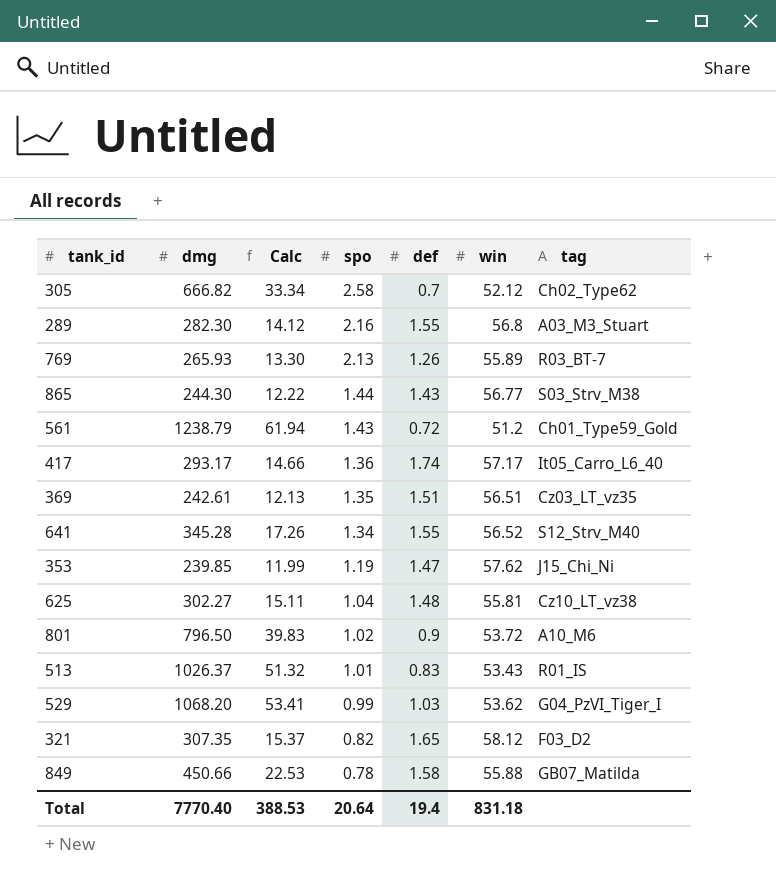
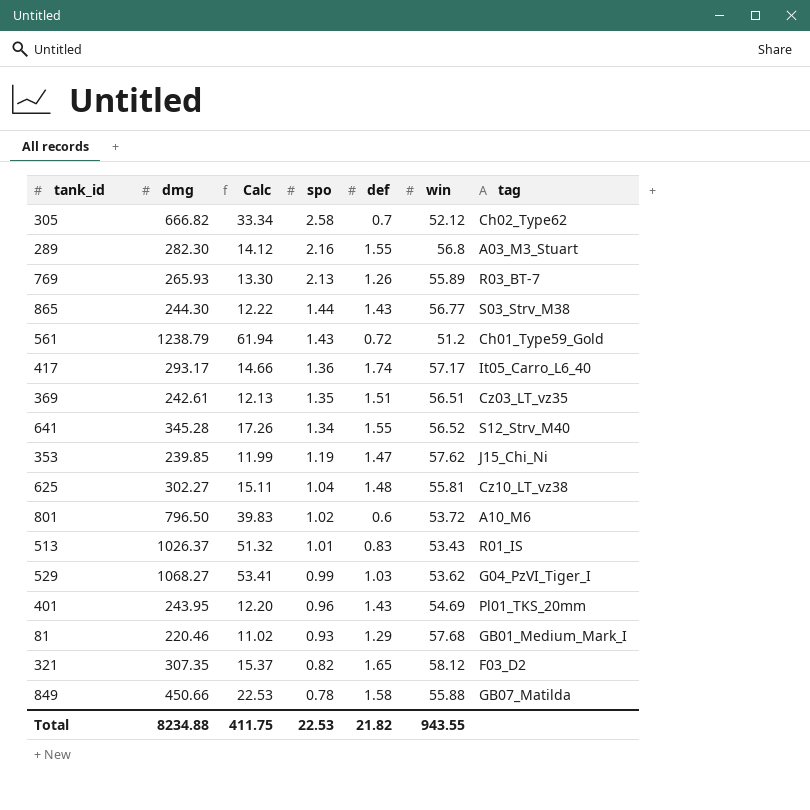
801 | def: 0.9 -> 0.6
529 | dmg: 1068.20 -> 1068.27
row 401: none -> 243.95 | 12.20 | 0.96 | 1.43 | 54.69 | Pl01_TKS_20mm
row 81: none -> 220.46 | 11.02 | 0.93 | 1.29 | 57.68 | GB01_Medium_Mark_I
Total | dmg: 7770.40 -> 8234.88
Total | Calc: 388.53 -> 411.75
Total | spo: 20.64 -> 22.53
Total | def: 19.4 -> 21.82
Total | win: 831.18 -> 943.55

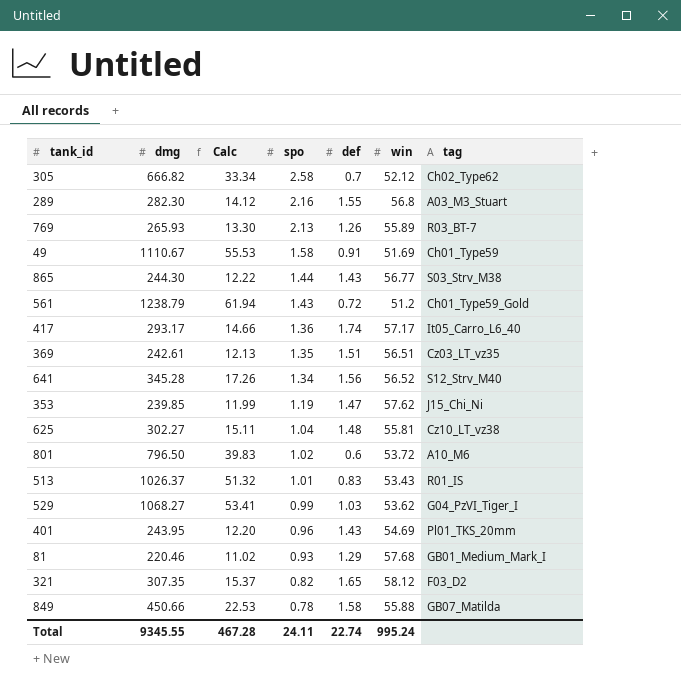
row 49: none -> 1110.67 | 55.53 | 1.58 | 0.91 | 51.69 | Ch01_Type59
641 | def: 1.55 -> 1.56
Total | dmg: 8234.88 -> 9345.55
Total | Calc: 411.75 -> 467.28
Total | spo: 22.53 -> 24.11
Total | def: 21.82 -> 22.74
Total | win: 943.55 -> 995.24

